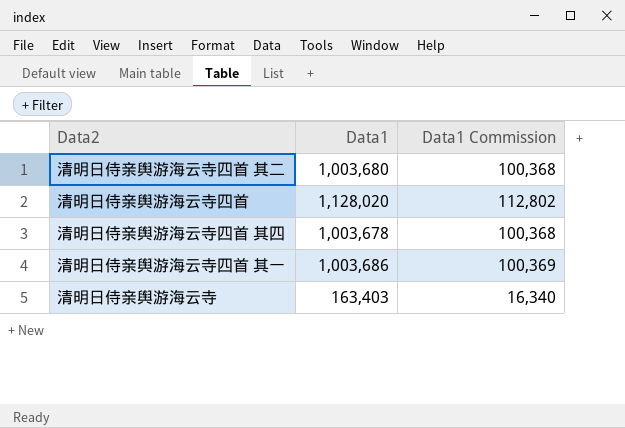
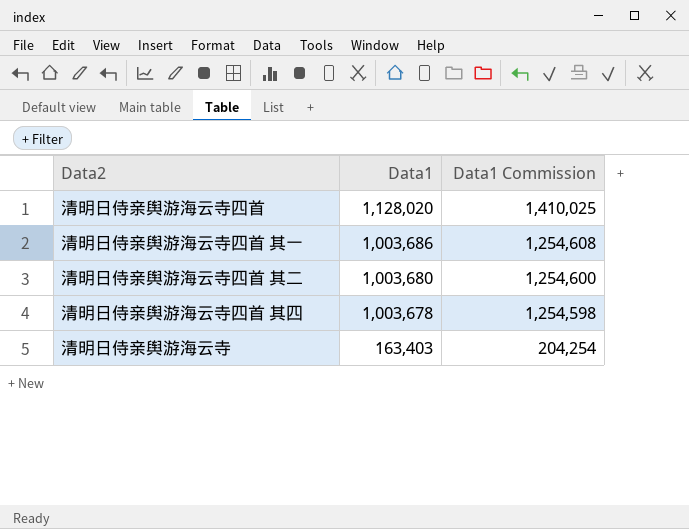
row order: none -> Data1 descending
column Data1 Commission | formula: [Data1] * 0.1 -> [Data1] * 1.25

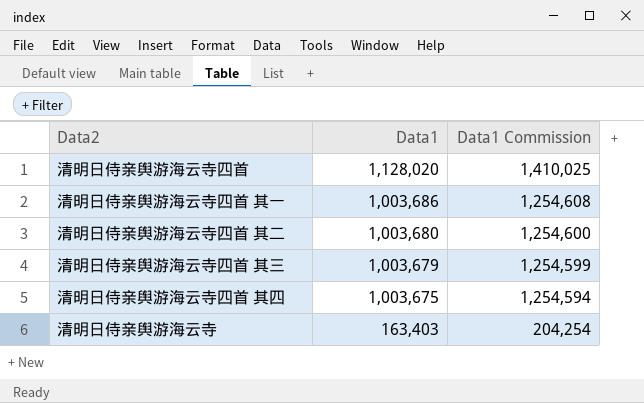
row 清明日侍亲舆游海云寺四首 其三: none -> 1,003,679 | 1,254,599
清明日侍亲舆游海云寺四首 其四 | Data1: 1,003,678 -> 1,003,675
清明日侍亲舆游海云寺四首 其四 | Data1 Commission: 1,254,598 -> 1,254,594

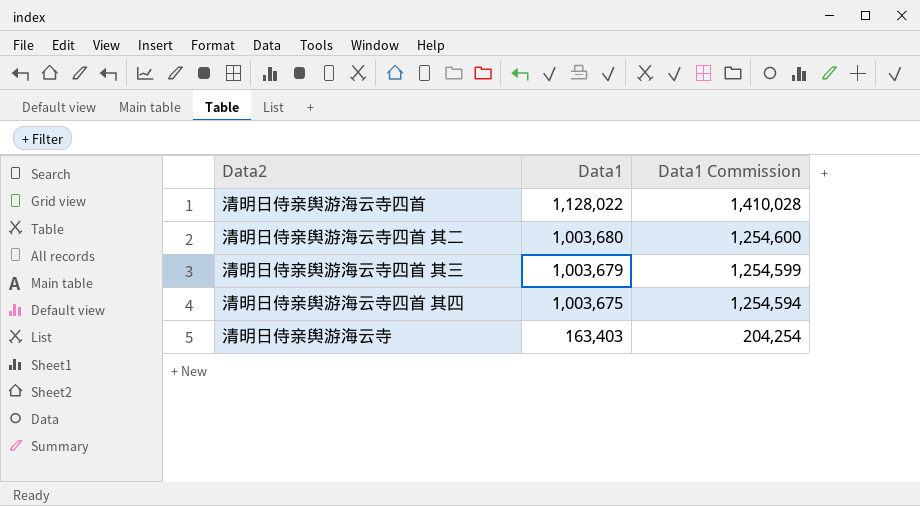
row 清明日侍亲舆游海云寺四首 其一: 1,003,686 | 1,254,608 -> none
清明日侍亲舆游海云寺四首 | Data1: 1,128,020 -> 1,128,022
清明日侍亲舆游海云寺四首 | Data1 Commission: 1,410,025 -> 1,410,028

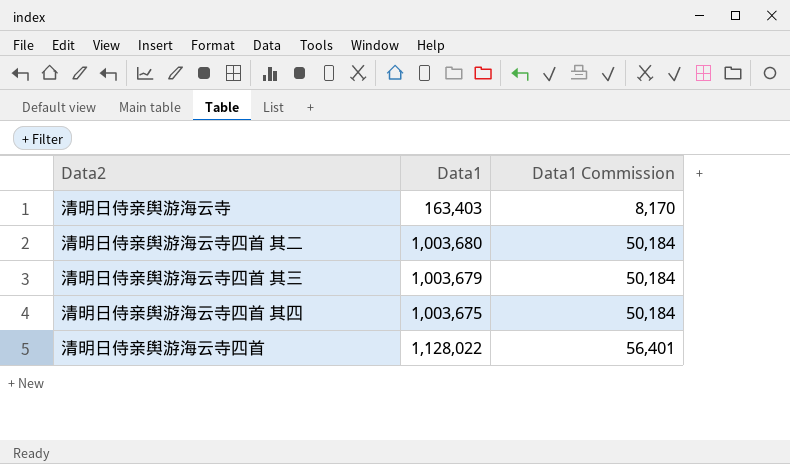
row order: Data1 descending -> Data1 Commission ascending
column Data1 Commission | formula: [Data1] * 1.25 -> [Data1] * 0.05

